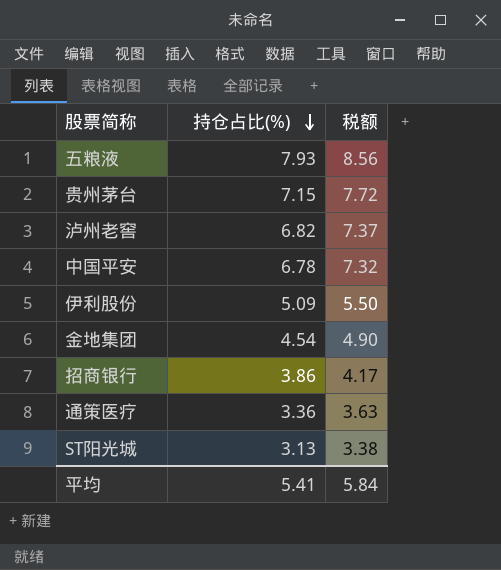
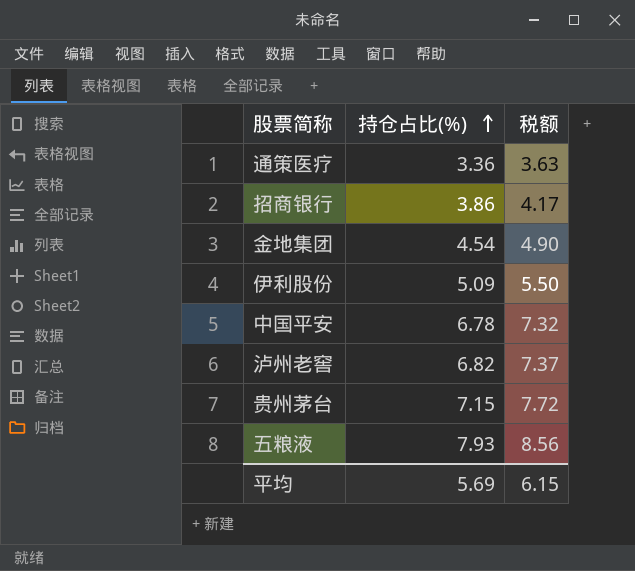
row order: 持仓占比(%) descending -> 持仓占比(%) ascending
row ST阳光城: 3.13 | 3.38 -> none
平均 | 持仓占比(%): 5.41 -> 5.69
平均 | 税额: 5.84 -> 6.15

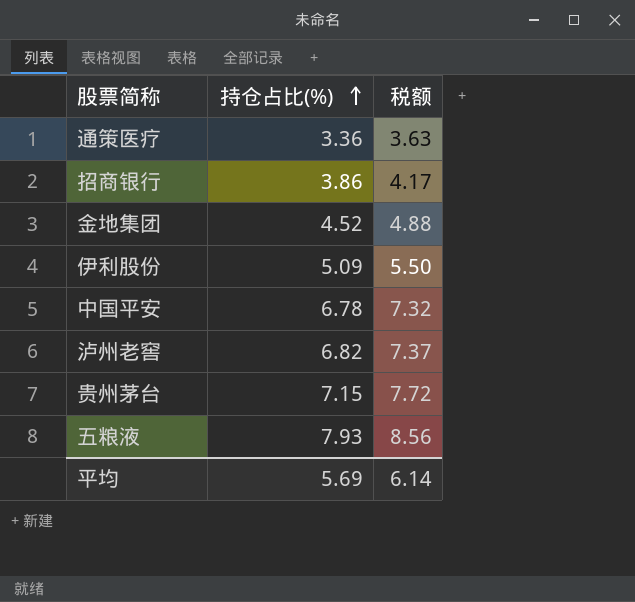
金地集团 | 持仓占比(%): 4.54 -> 4.52
金地集团 | 税额: 4.90 -> 4.88
平均 | 税额: 6.15 -> 6.14

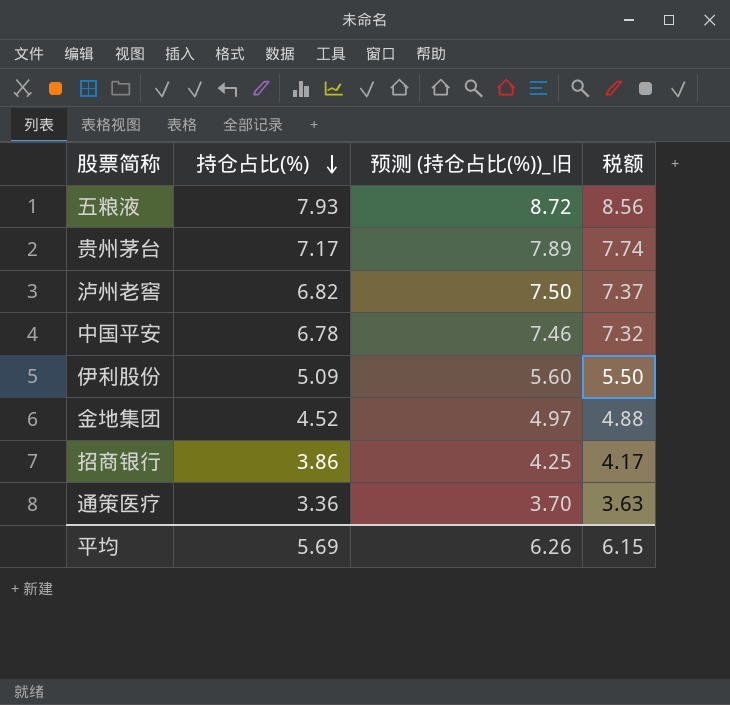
row order: 持仓占比(%) ascending -> 持仓占比(%) descending
column 预测 (持仓占比(%))_旧 | formula: none -> [持仓占比(%)] * 1.1
贵州茅台 | 持仓占比(%): 7.15 -> 7.17
贵州茅台 | 税额: 7.72 -> 7.74
平均 | 税额: 6.14 -> 6.15

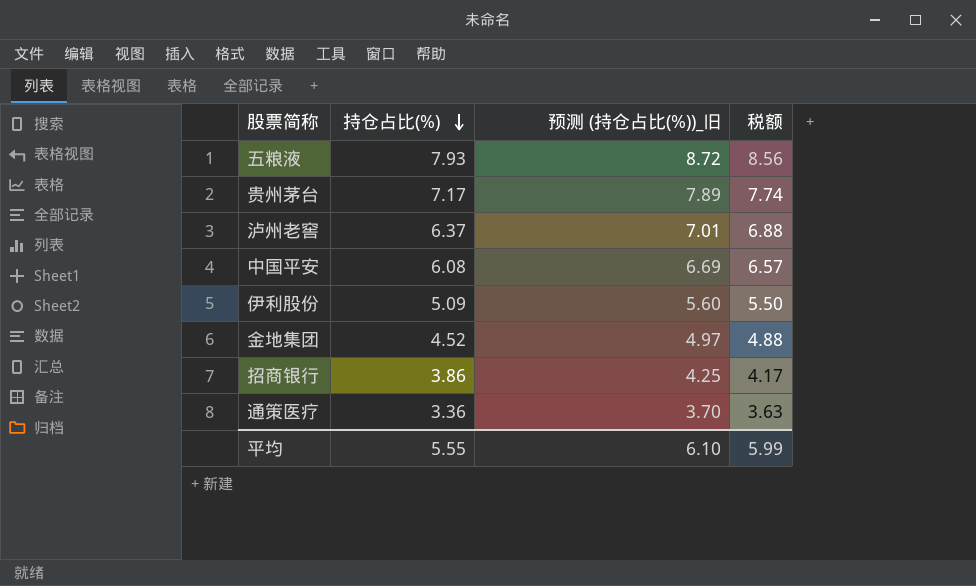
泸州老窖 | 持仓占比(%): 6.82 -> 6.37
泸州老窖 | 预测 (持仓占比(%))_旧: 7.50 -> 7.01
泸州老窖 | 税额: 7.37 -> 6.88
中国平安 | 持仓占比(%): 6.78 -> 6.08
中国平安 | 预测 (持仓占比(%))_旧: 7.46 -> 6.69
中国平安 | 税额: 7.32 -> 6.57
平均 | 持仓占比(%): 5.69 -> 5.55
平均 | 预测 (持仓占比(%))_旧: 6.26 -> 6.10
平均 | 税额: 6.15 -> 5.99

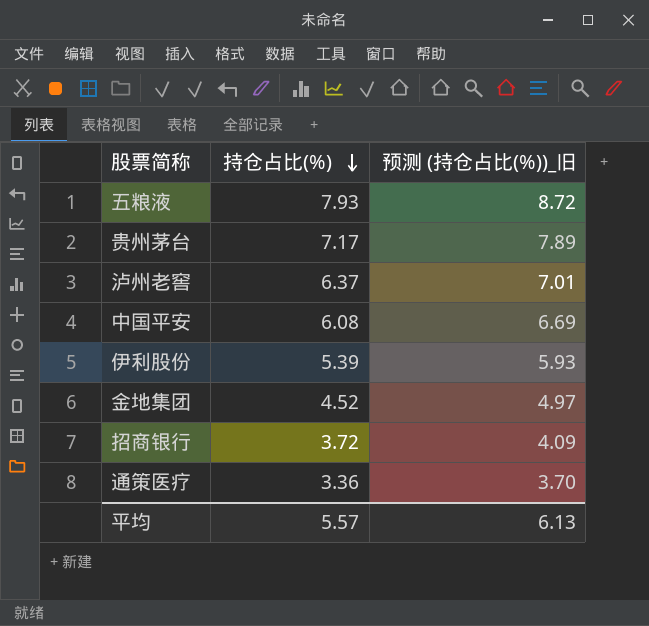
column 税额 | formula: [持仓占比(%)] * 1.08 -> none
伊利股份 | 持仓占比(%): 5.09 -> 5.39
伊利股份 | 预测 (持仓占比(%))_旧: 5.60 -> 5.93
招商银行 | 持仓占比(%): 3.86 -> 3.72
招商银行 | 预测 (持仓占比(%))_旧: 4.25 -> 4.09
平均 | 持仓占比(%): 5.55 -> 5.57
平均 | 预测 (持仓占比(%))_旧: 6.10 -> 6.13

